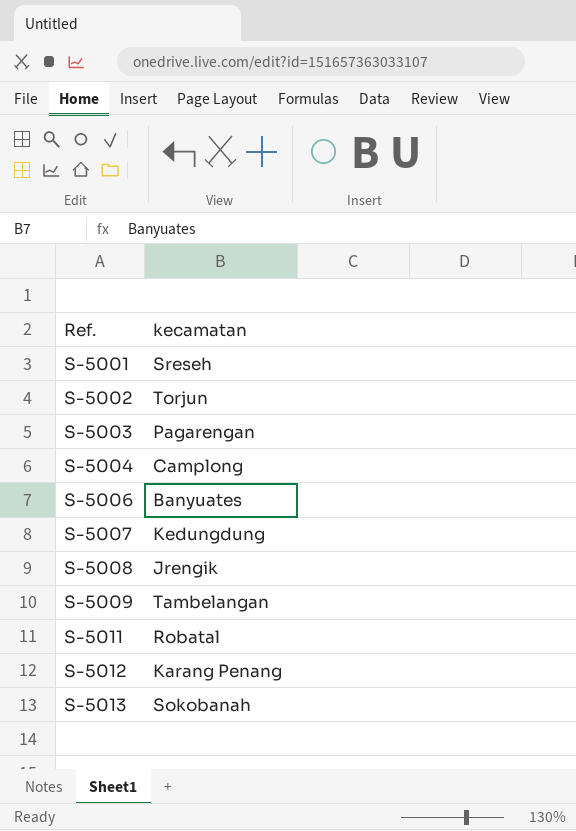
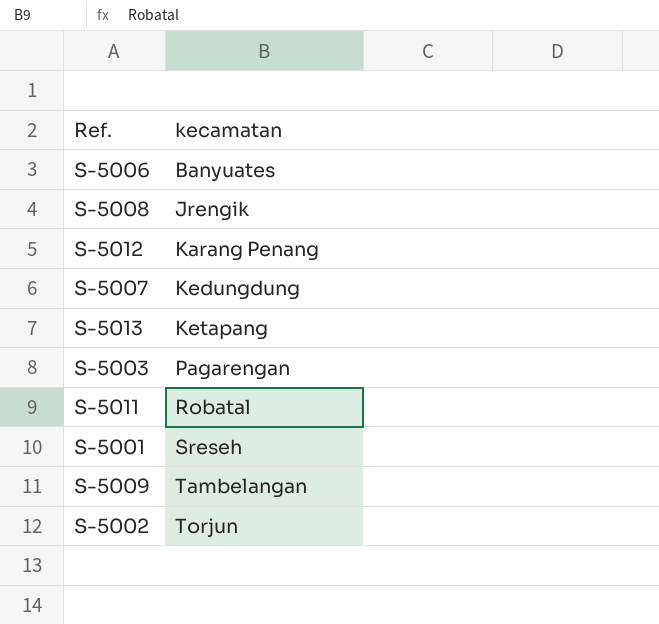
row order: Ref. ascending -> kecamatan ascending
row S-5004: Camplong -> none
S-5013 | kecamatan: Sokobanah -> Ketapang

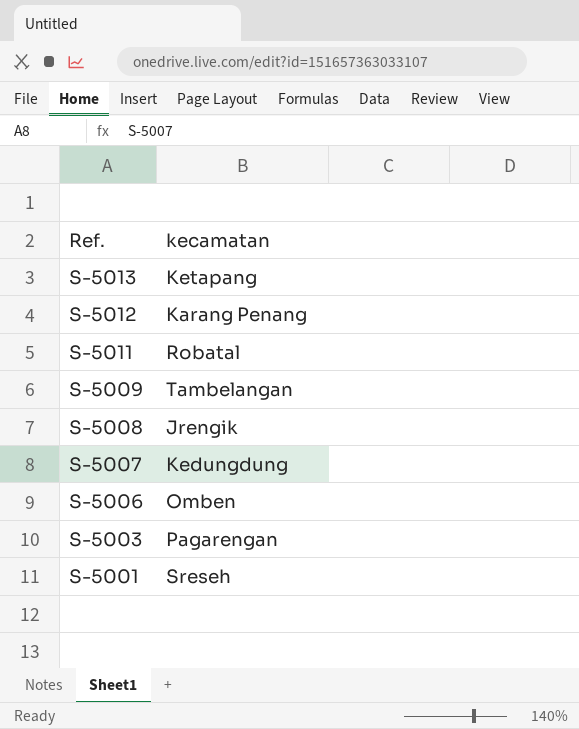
row order: kecamatan ascending -> Ref. descending
row S-5002: Torjun -> none
S-5006 | kecamatan: Banyuates -> Omben

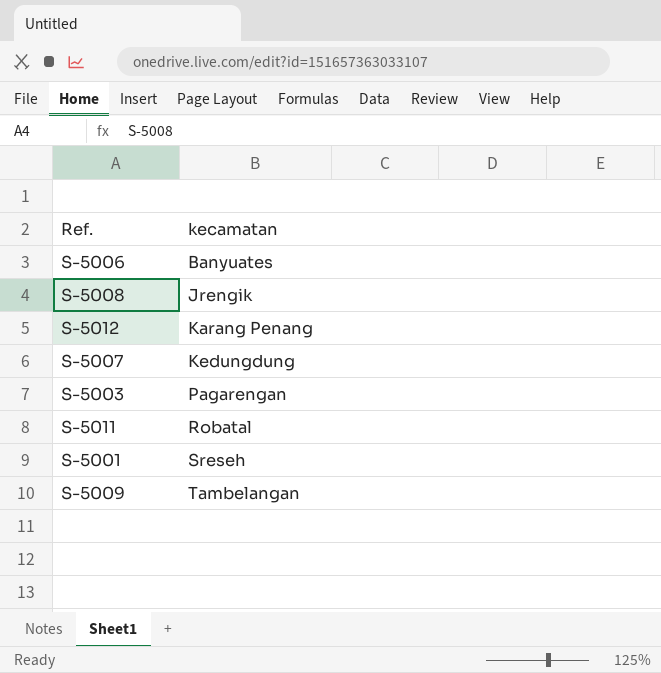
row order: Ref. descending -> kecamatan ascending
row S-5013: Ketapang -> none
S-5006 | kecamatan: Omben -> Banyuates

